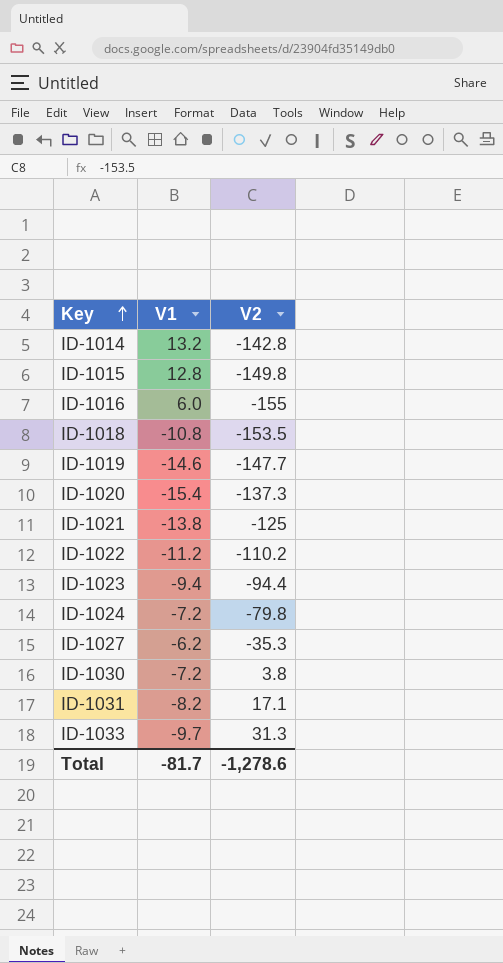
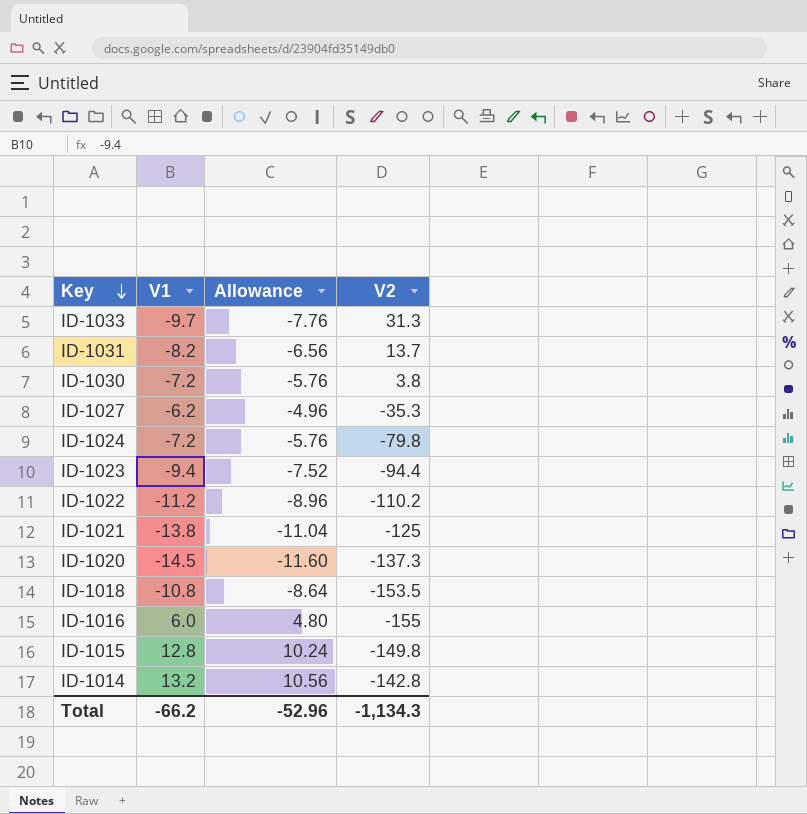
row order: Key ascending -> Key descending
column Allowance | formula: none -> [V1] * 0.8
row ID-1019: -14.6 | -147.7 -> none
ID-1031 | V2: 17.1 -> 13.7
ID-1020 | V1: -15.4 -> -14.5
Total | V1: -81.7 -> -66.2
Total | V2: -1,278.6 -> -1,134.3

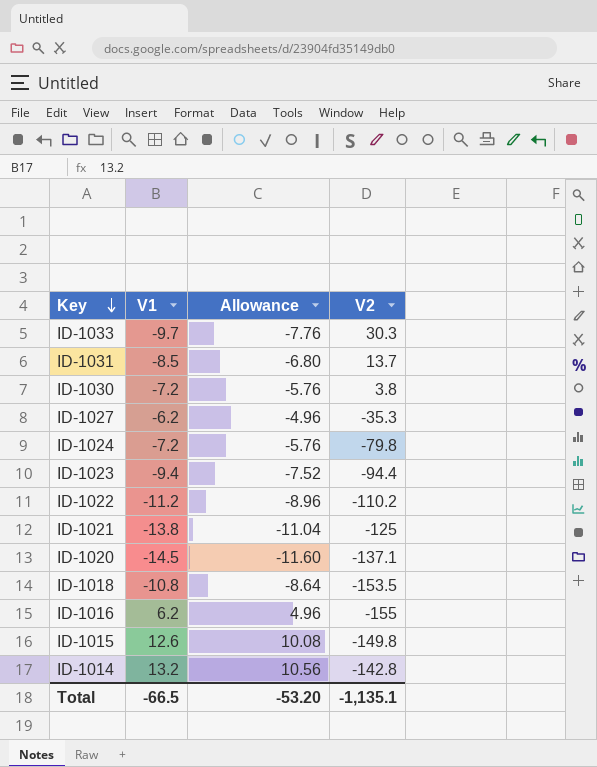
ID-1033 | V2: 31.3 -> 30.3
ID-1031 | V1: -8.2 -> -8.5
ID-1031 | Allowance: -6.56 -> -6.80
ID-1020 | V2: -137.3 -> -137.1
ID-1016 | V1: 6.0 -> 6.2
ID-1016 | Allowance: 4.80 -> 4.96
ID-1015 | V1: 12.8 -> 12.6
ID-1015 | Allowance: 10.24 -> 10.08
Total | V1: -66.2 -> -66.5
Total | Allowance: -52.96 -> -53.20
Total | V2: -1,134.3 -> -1,135.1

